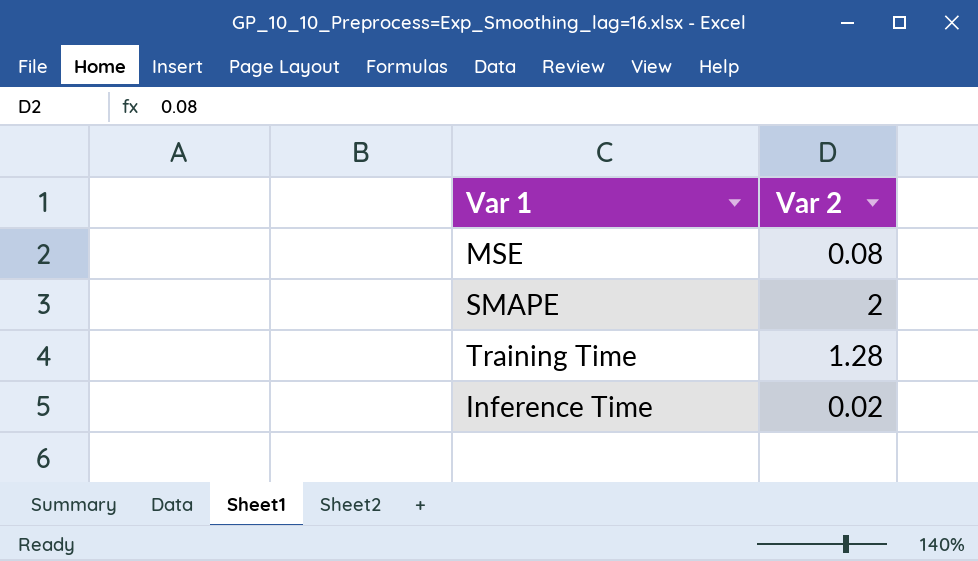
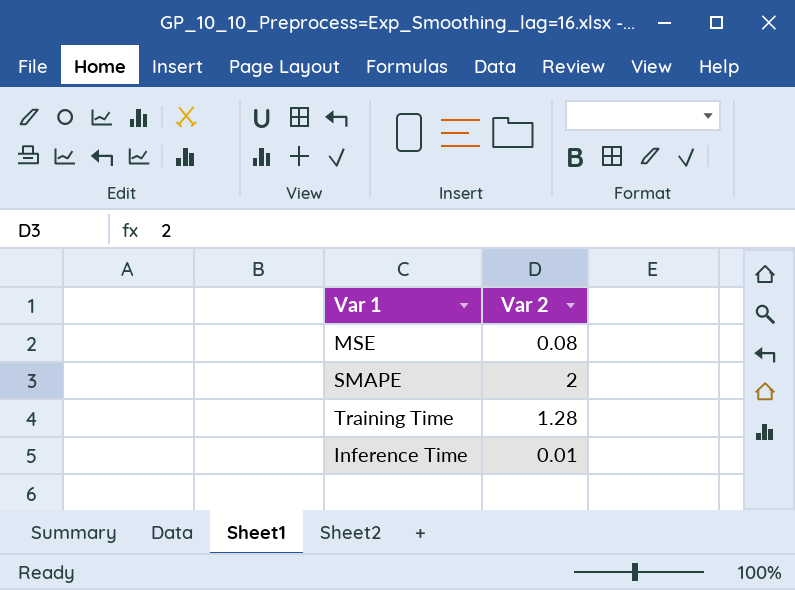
Inference Time | Var 2: 0.02 -> 0.01

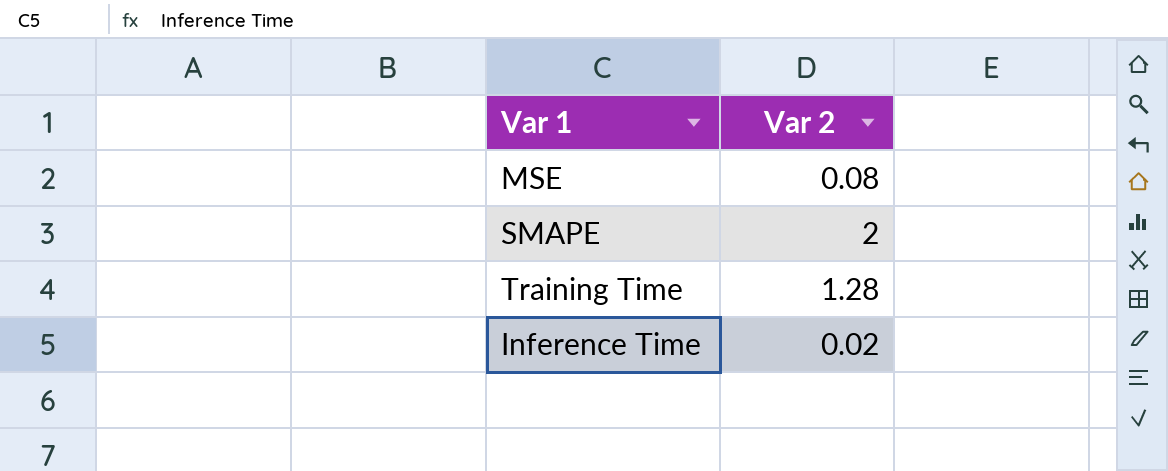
Inference Time | Var 2: 0.01 -> 0.02

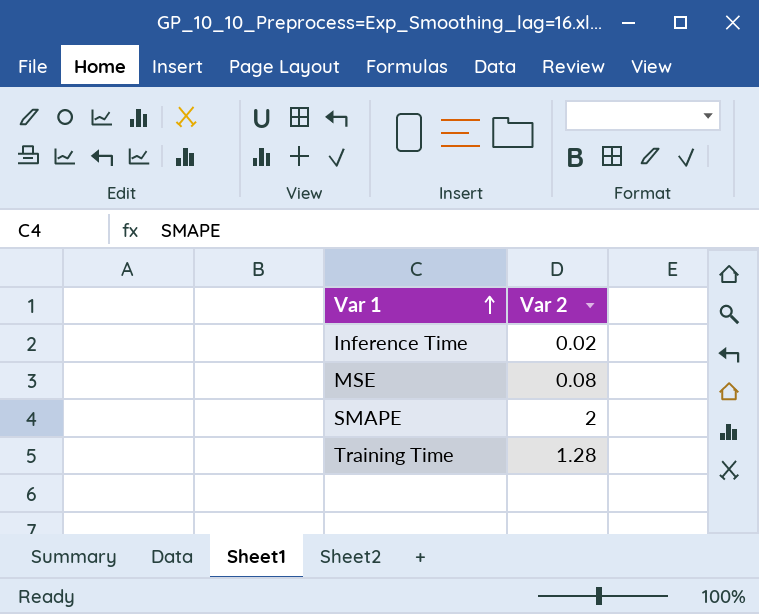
row order: none -> Var 1 ascending

